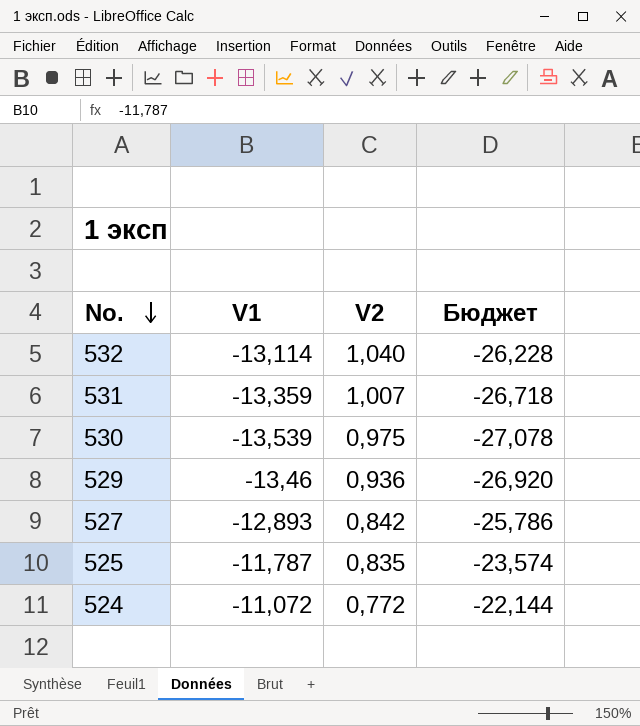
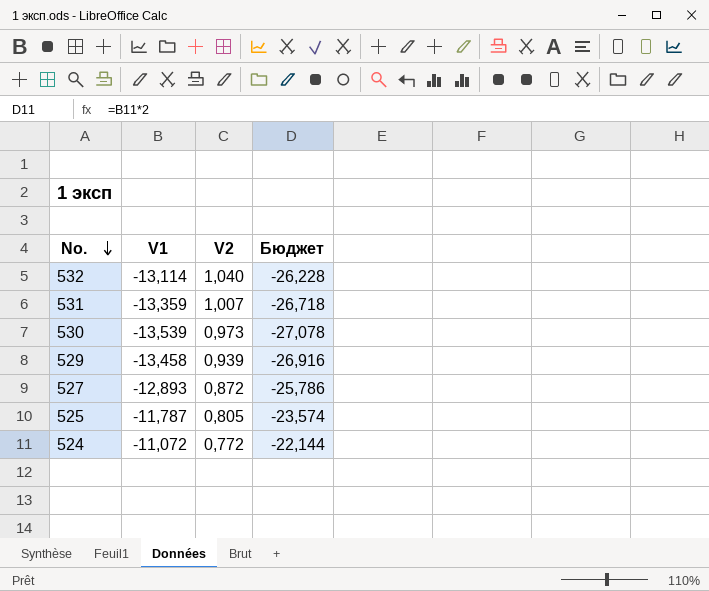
530 | V2: 0,975 -> 0,973
529 | V1: -13,46 -> -13,458
529 | V2: 0,936 -> 0,939
529 | Бюджет: -26,920 -> -26,916
527 | V2: 0,842 -> 0,872
525 | V2: 0,835 -> 0,805

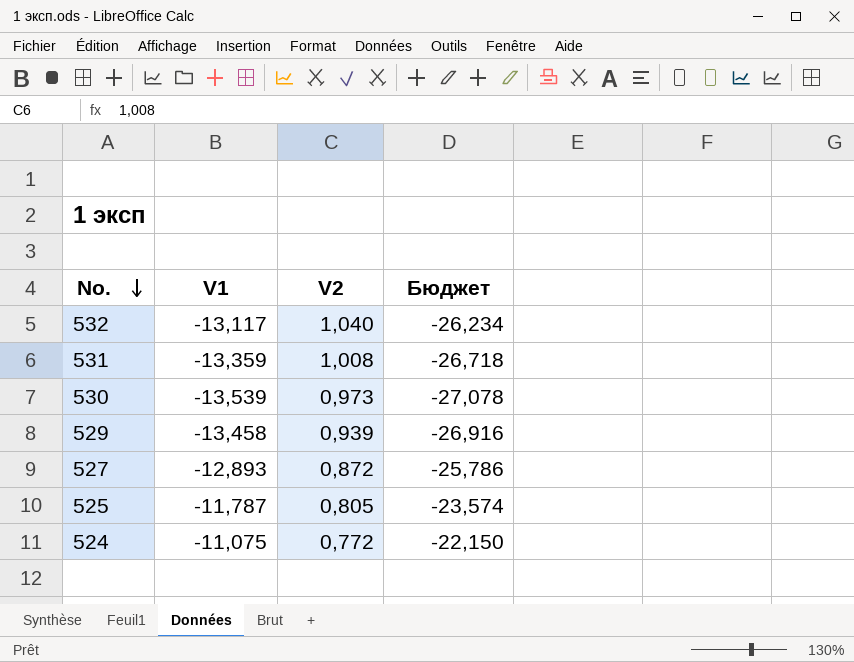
532 | V1: -13,114 -> -13,117
532 | Бюджет: -26,228 -> -26,234
531 | V2: 1,007 -> 1,008
524 | V1: -11,072 -> -11,075
524 | Бюджет: -22,144 -> -22,150

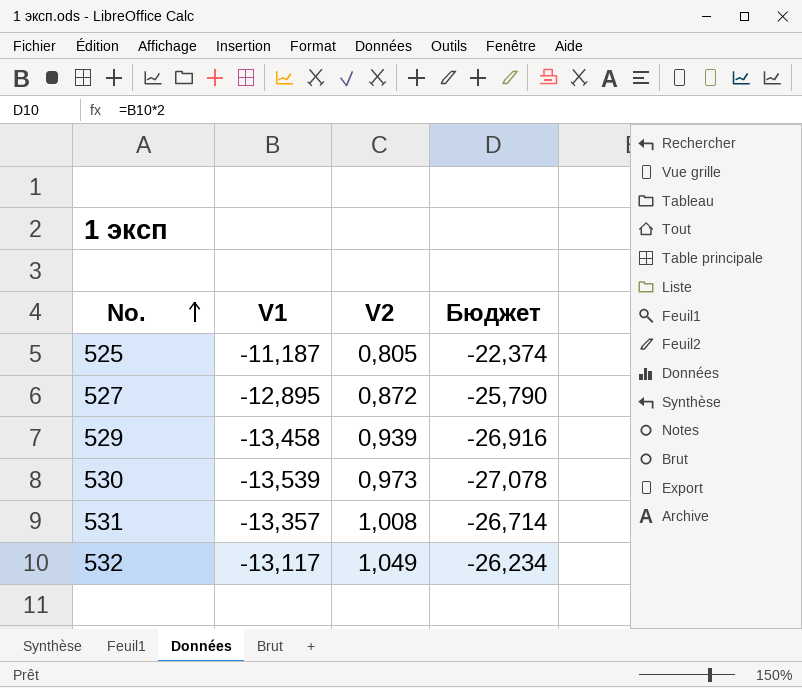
row order: No. descending -> No. ascending
row 524: -11,075 | 0,772 | -22,150 -> none
525 | V1: -11,787 -> -11,187
525 | Бюджет: -23,574 -> -22,374
527 | V1: -12,893 -> -12,895
527 | Бюджет: -25,786 -> -25,790
531 | V1: -13,359 -> -13,357
531 | Бюджет: -26,718 -> -26,714
532 | V2: 1,040 -> 1,049

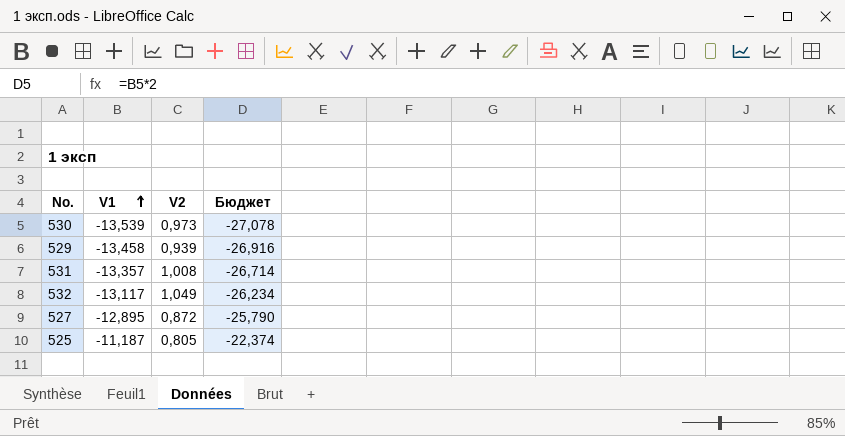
row order: No. ascending -> V1 ascending

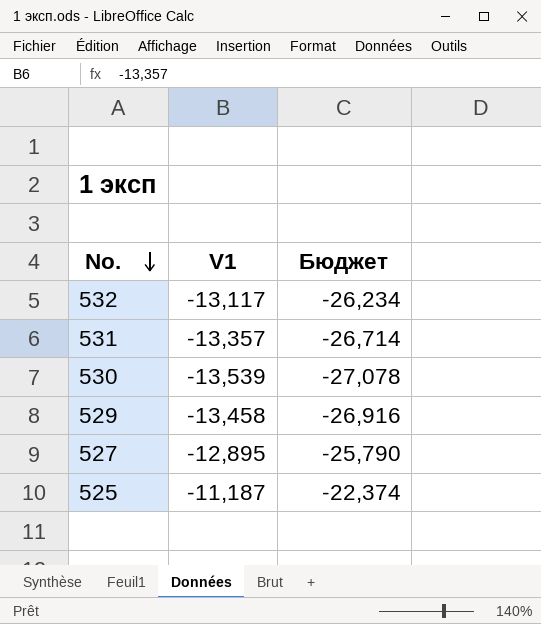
row order: V1 ascending -> No. descending
column V2 | position: 3 -> none

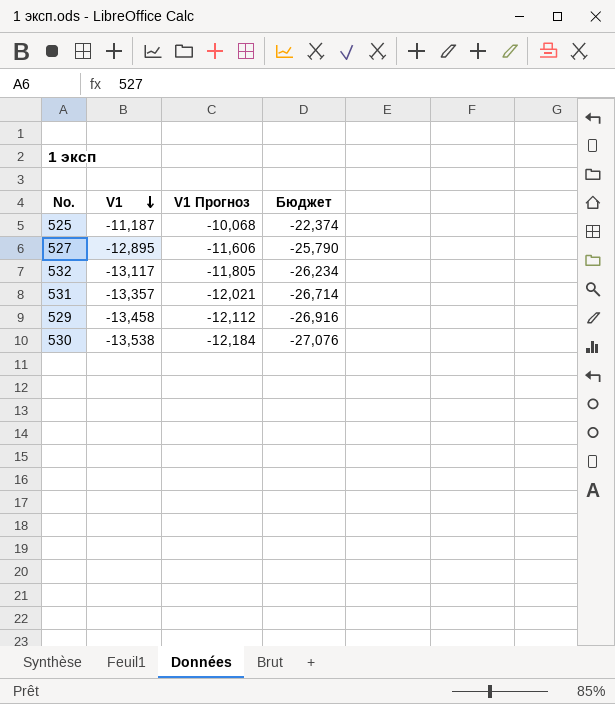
row order: No. descending -> V1 descending
column V1 Прогноз | formula: none -> [V1] * 0,9
530 | V1: -13,539 -> -13,538
530 | Бюджет: -27,078 -> -27,076

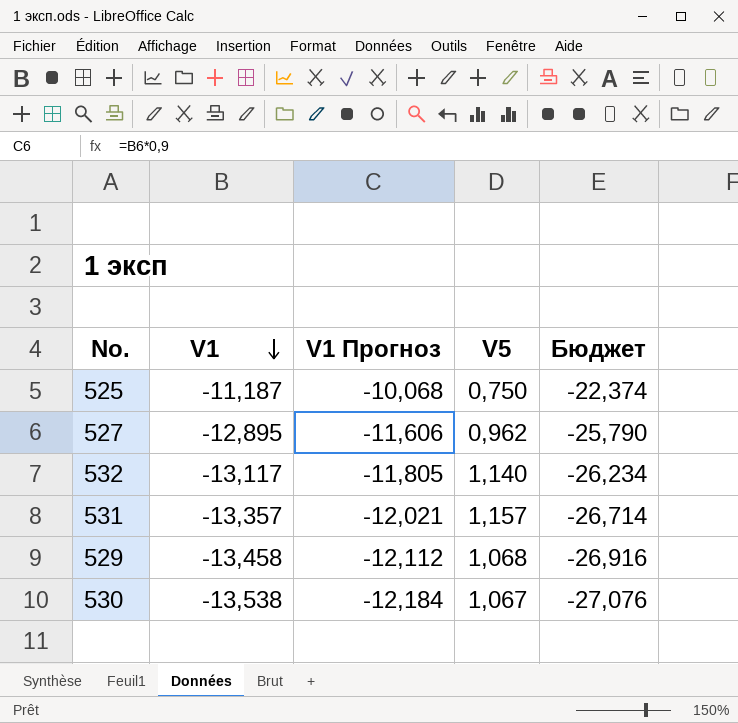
column V5 | position: none -> 4

